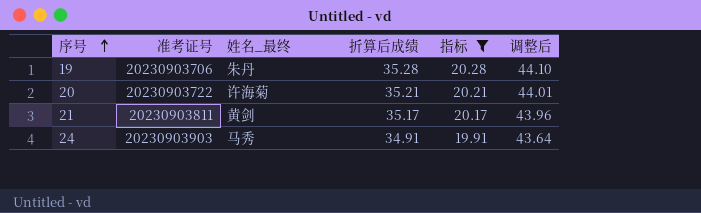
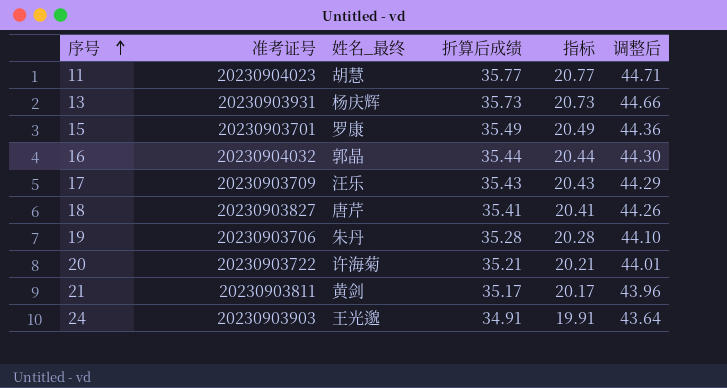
filter: 指标 <= 20.28 -> none
24 | 姓名_最终: 马秀 -> 王光邈

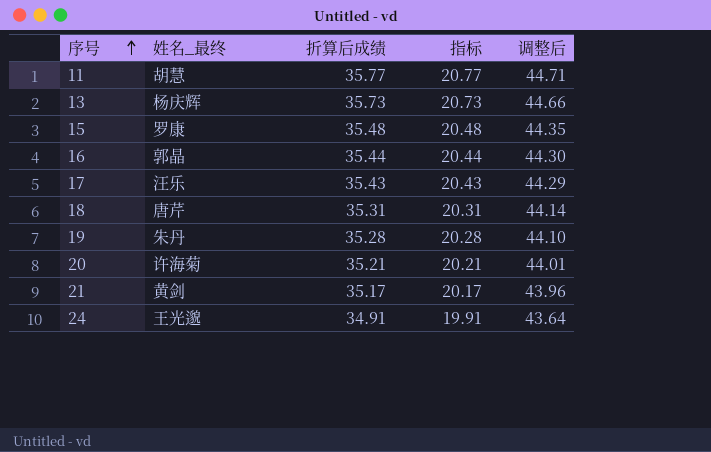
column 准考证号 | position: 2 -> none
15 | 折算后成绩: 35.49 -> 35.48
15 | 指标: 20.49 -> 20.48
15 | 调整后: 44.36 -> 44.35
18 | 折算后成绩: 35.41 -> 35.31
18 | 指标: 20.41 -> 20.31
18 | 调整后: 44.26 -> 44.14

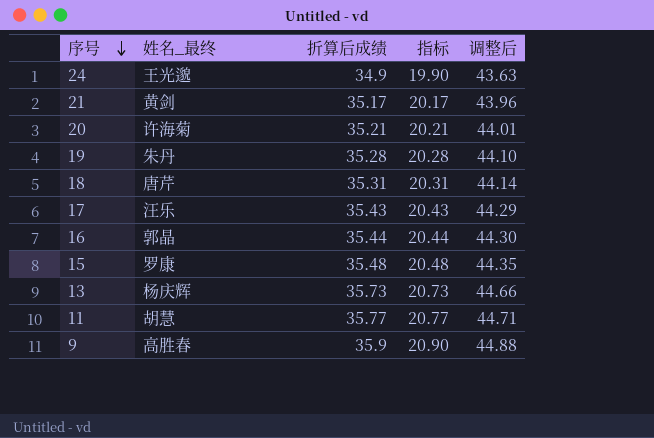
row order: 序号 ascending -> 序号 descending
24 | 折算后成绩: 34.91 -> 34.9
24 | 指标: 19.91 -> 19.90
24 | 调整后: 43.64 -> 43.63
row 9: none -> 高胜春 | 35.9 | 20.90 | 44.88

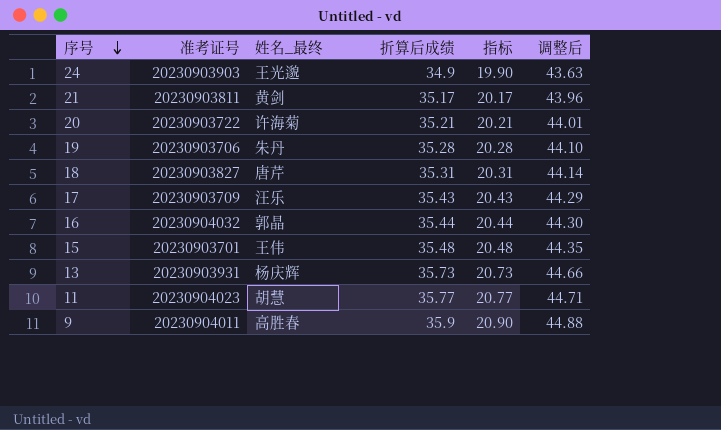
column 准考证号 | position: none -> 2
15 | 姓名_最终: 罗康 -> 王伟

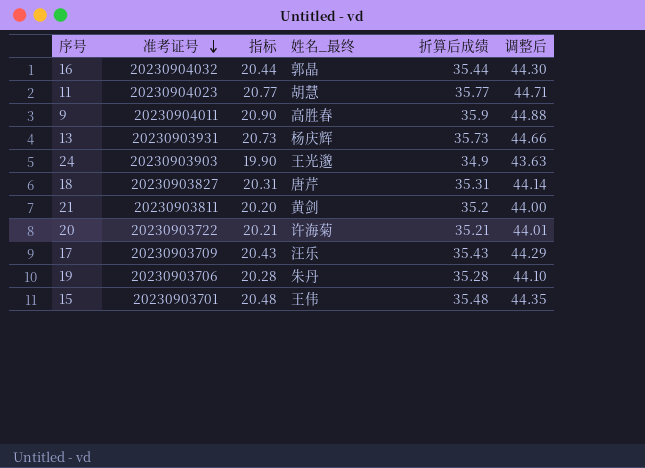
row order: 序号 descending -> 准考证号 descending
column 指标 | position: 5 -> 3
21 | 指标: 20.17 -> 20.20
21 | 折算后成绩: 35.17 -> 35.2
21 | 调整后: 43.96 -> 44.00

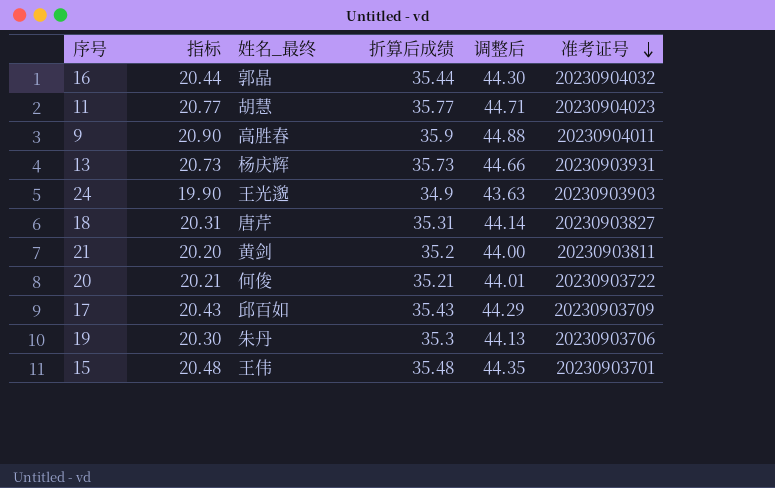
column 准考证号 | position: 2 -> 6
20 | 姓名_最终: 许海菊 -> 何俊
17 | 姓名_最终: 汪乐 -> 邱百如
19 | 指标: 20.28 -> 20.30
19 | 折算后成绩: 35.28 -> 35.3
19 | 调整后: 44.10 -> 44.13

